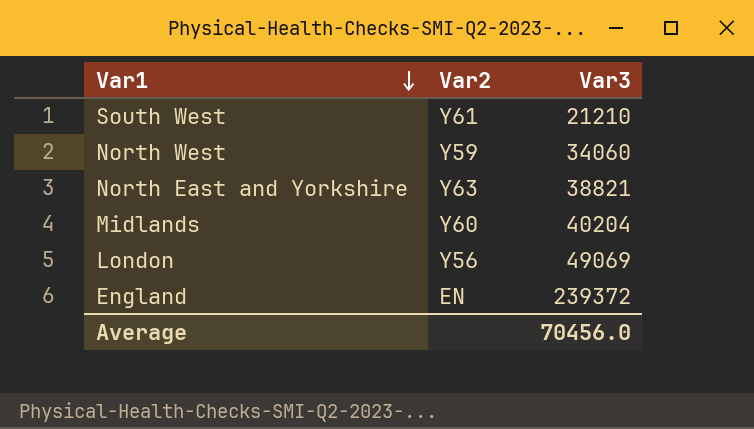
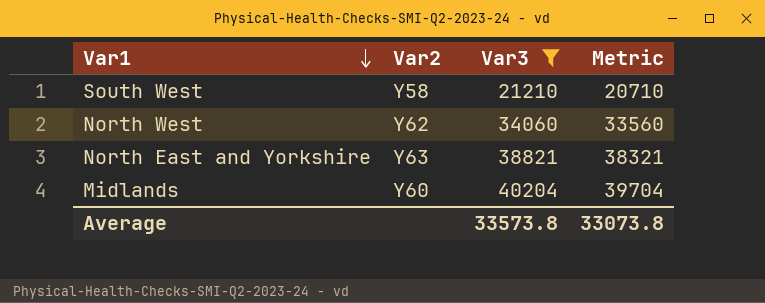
filter: none -> Var3 <= 40204
column Metric | formula: none -> [Var3] - 500
South West | Var2: Y61 -> Y58
North West | Var2: Y59 -> Y62
Average | Var3: 70456.0 -> 33573.8

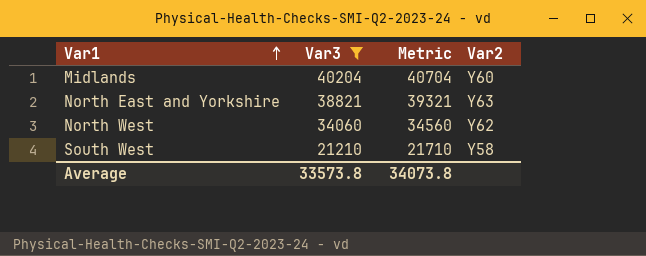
row order: Var1 descending -> Var1 ascending
column Metric | formula: [Var3] - 500 -> [Var3] + 500
column Var2 | position: 2 -> 4
Average | Metric: 33073.8 -> 34073.8

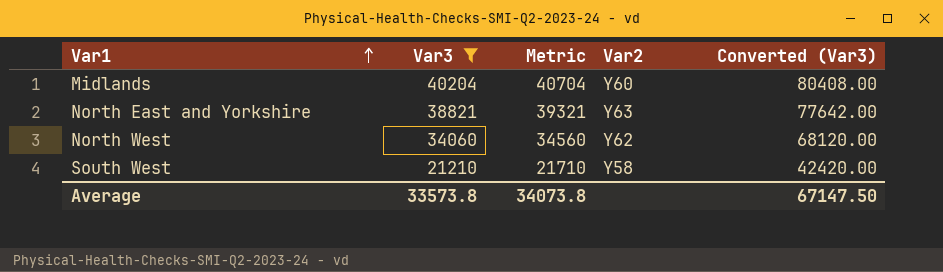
column Converted (Var3) | formula: none -> [Var3] * 2

